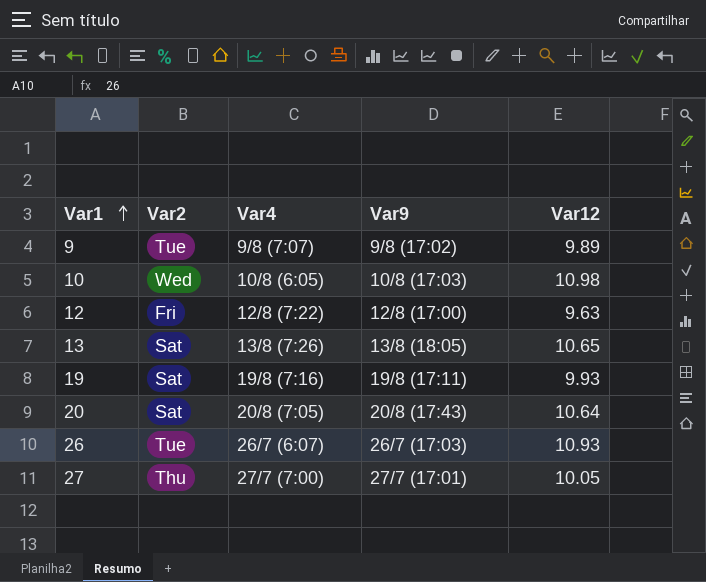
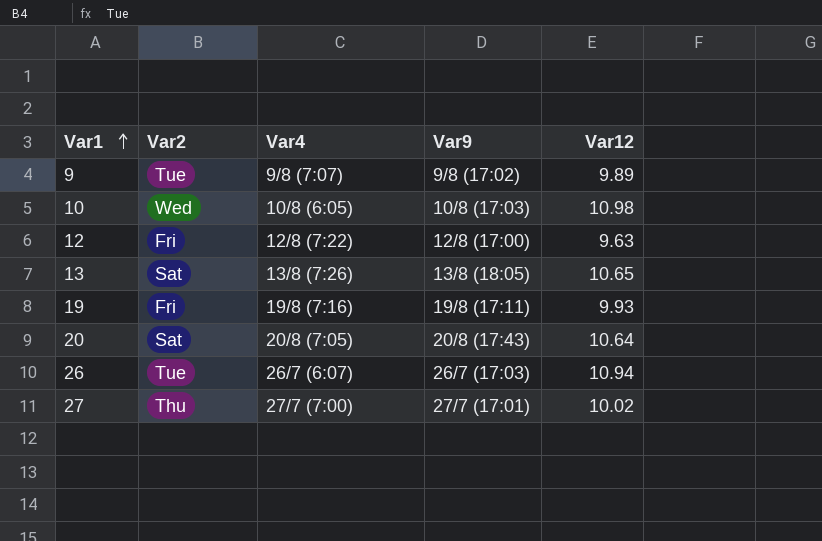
19 | Var2: Sat -> Fri
26 | Var12: 10.93 -> 10.94
27 | Var12: 10.05 -> 10.02

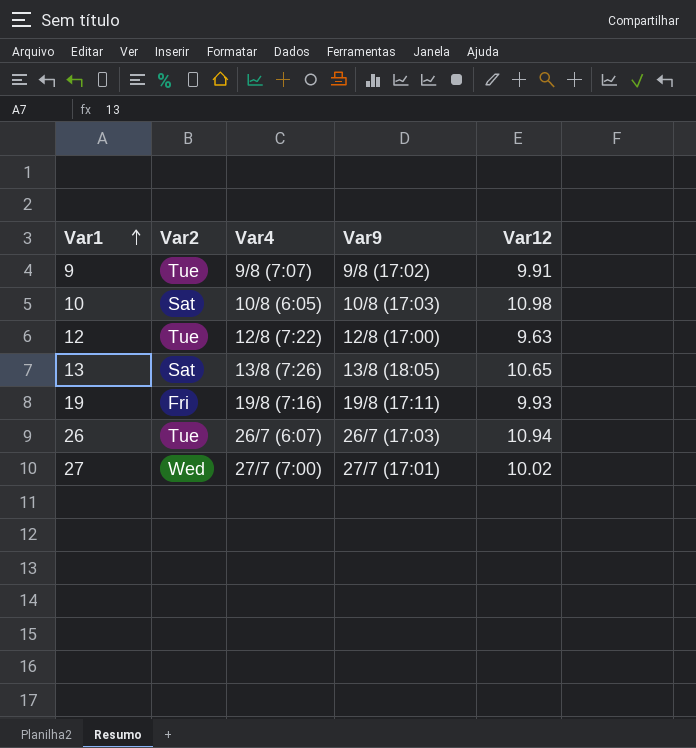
row 20: Sat | 20/8 (7:05) | 20/8 (17:43) | 10.64 -> none
9 | Var12: 9.89 -> 9.91
10 | Var2: Wed -> Sat
12 | Var2: Fri -> Tue
27 | Var2: Thu -> Wed

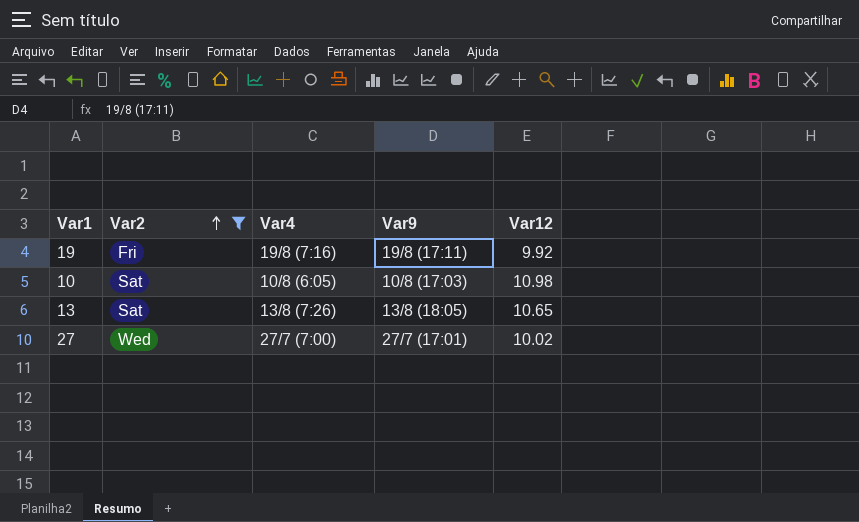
filter: none -> Var2 != Tue
row order: Var1 ascending -> Var2 ascending
19 | Var12: 9.93 -> 9.92

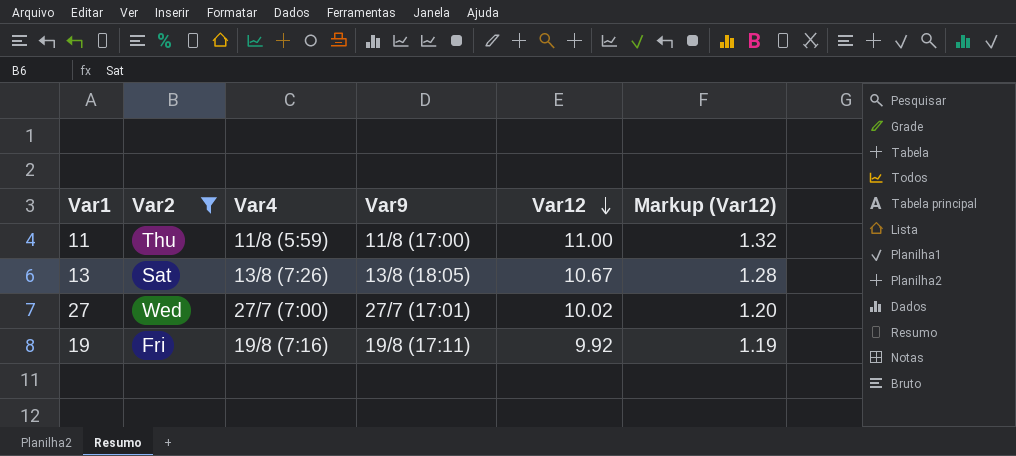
row order: Var2 ascending -> Var12 descending
column Markup (Var12) | formula: none -> [Var12] * 0.12
row 10: Sat | 10/8 (6:05) | 10/8 (17:03) | 10.98 -> none
row 11: none -> Thu | 11/8 (5:59) | 11/8 (17:00) | 11.00 | 1.32
13 | Var12: 10.65 -> 10.67

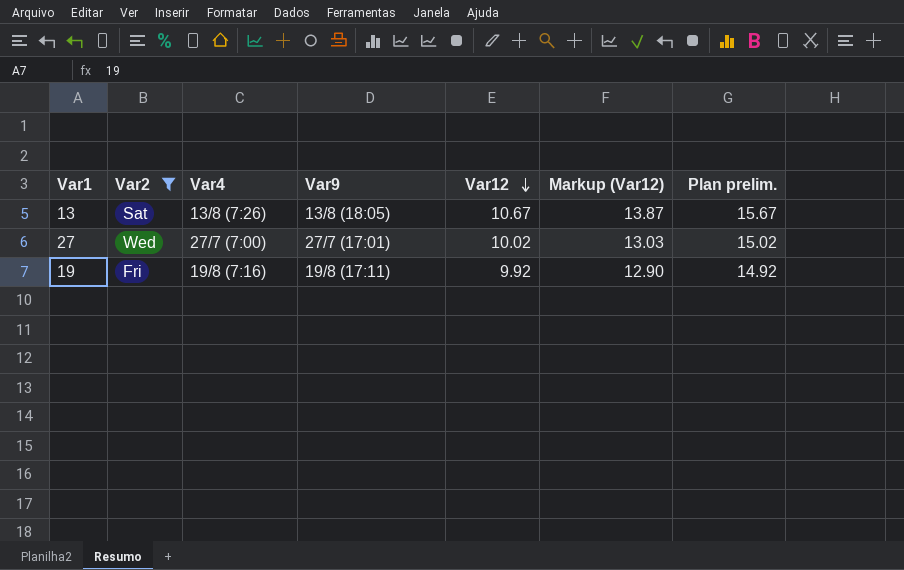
column Markup (Var12) | formula: [Var12] * 0.12 -> [Var12] * 1.3
column Plan prelim. | formula: none -> [Var12] + 5
row 11: Thu | 11/8 (5:59) | 11/8 (17:00) | 11.00 | 1.32 -> none

